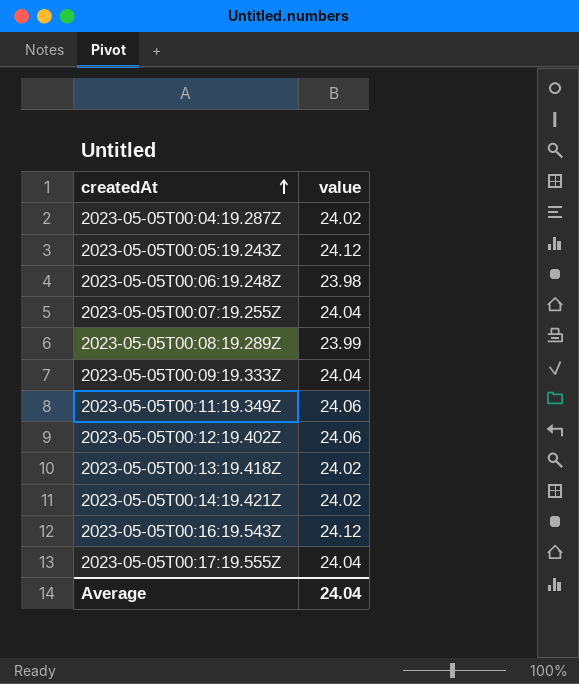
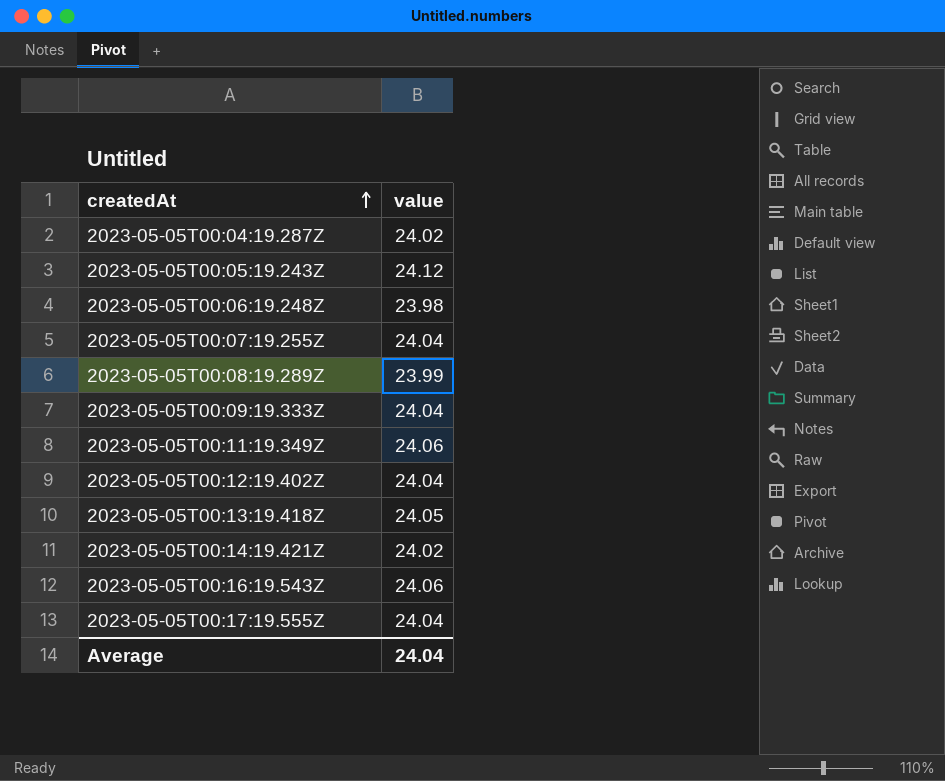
2023-05-05T00:12:19.402Z | value: 24.06 -> 24.04
2023-05-05T00:13:19.418Z | value: 24.02 -> 24.05
2023-05-05T00:16:19.543Z | value: 24.12 -> 24.06

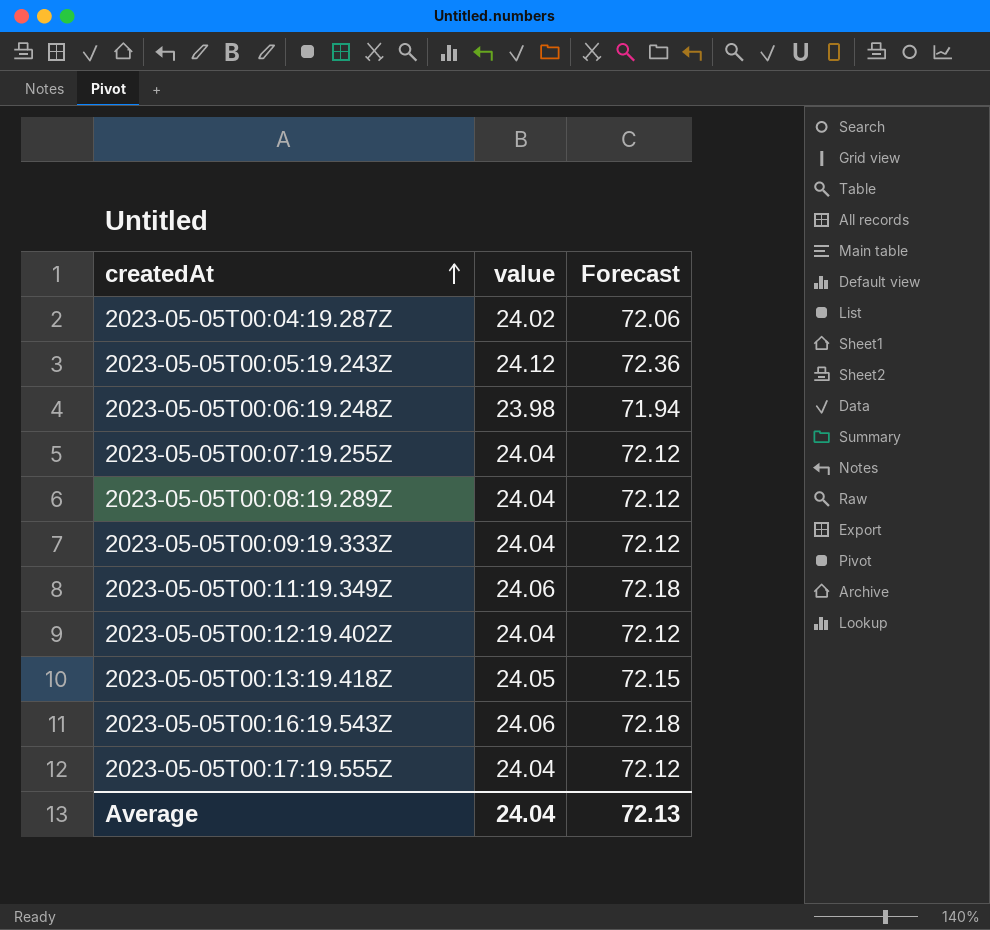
column Forecast | formula: none -> [value] * 3
row 2023-05-05T00:14:19.421Z: 24.02 -> none
2023-05-05T00:08:19.289Z | value: 23.99 -> 24.04

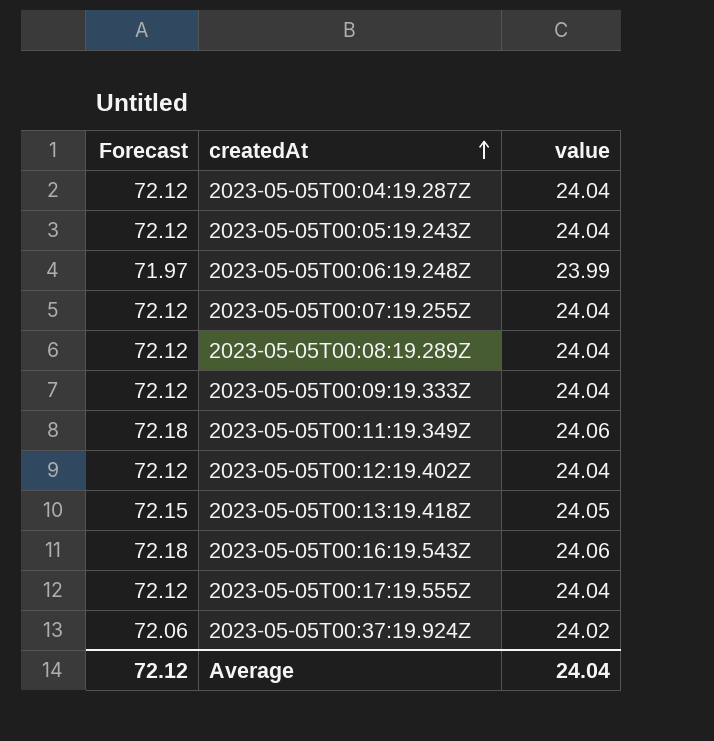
column Forecast | position: 3 -> 1
2023-05-05T00:04:19.287Z | Forecast: 72.06 -> 72.12
2023-05-05T00:04:19.287Z | value: 24.02 -> 24.04
2023-05-05T00:05:19.243Z | Forecast: 72.36 -> 72.12
2023-05-05T00:05:19.243Z | value: 24.12 -> 24.04
2023-05-05T00:06:19.248Z | Forecast: 71.94 -> 71.97
2023-05-05T00:06:19.248Z | value: 23.98 -> 23.99
row 2023-05-05T00:37:19.924Z: none -> 72.06 | 24.02
Average | Forecast: 72.13 -> 72.12

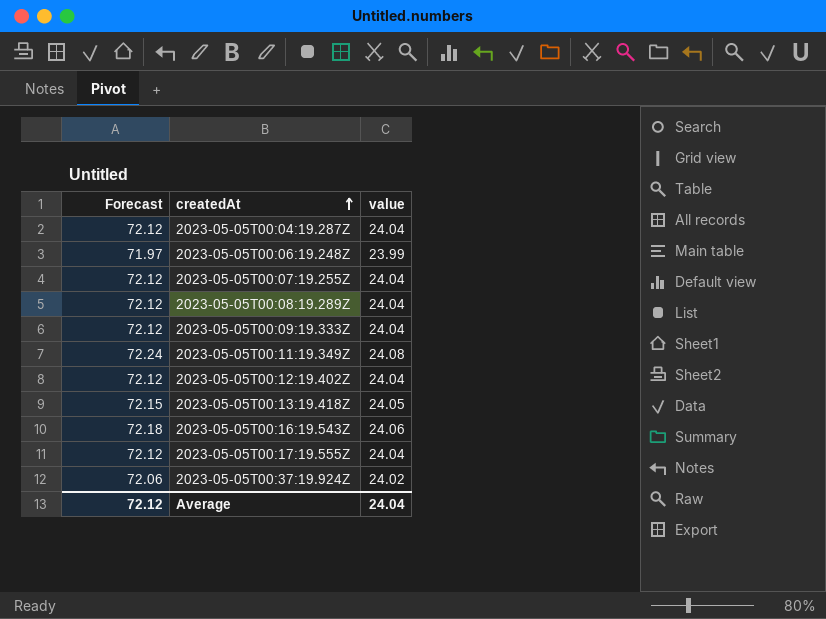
row 2023-05-05T00:05:19.243Z: 72.12 | 24.04 -> none
2023-05-05T00:11:19.349Z | Forecast: 72.18 -> 72.24
2023-05-05T00:11:19.349Z | value: 24.06 -> 24.08

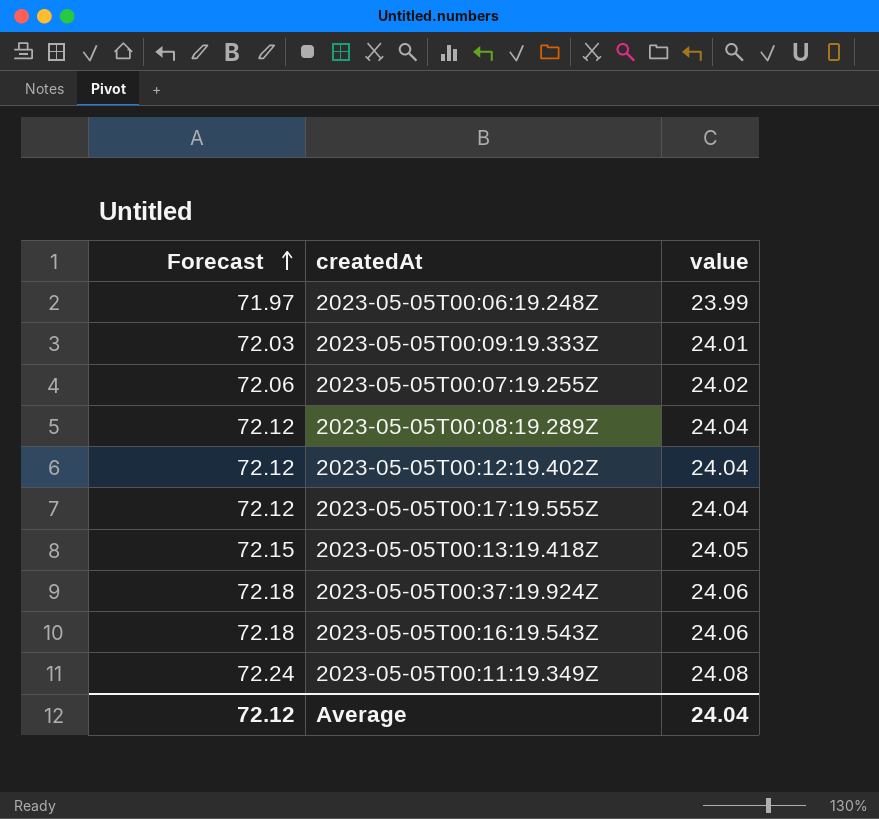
row order: createdAt ascending -> Forecast ascending
row 2023-05-05T00:04:19.287Z: 72.12 | 24.04 -> none
2023-05-05T00:09:19.333Z | Forecast: 72.12 -> 72.03
2023-05-05T00:09:19.333Z | value: 24.04 -> 24.01
2023-05-05T00:07:19.255Z | Forecast: 72.12 -> 72.06
2023-05-05T00:07:19.255Z | value: 24.04 -> 24.02
2023-05-05T00:37:19.924Z | Forecast: 72.06 -> 72.18
2023-05-05T00:37:19.924Z | value: 24.02 -> 24.06

